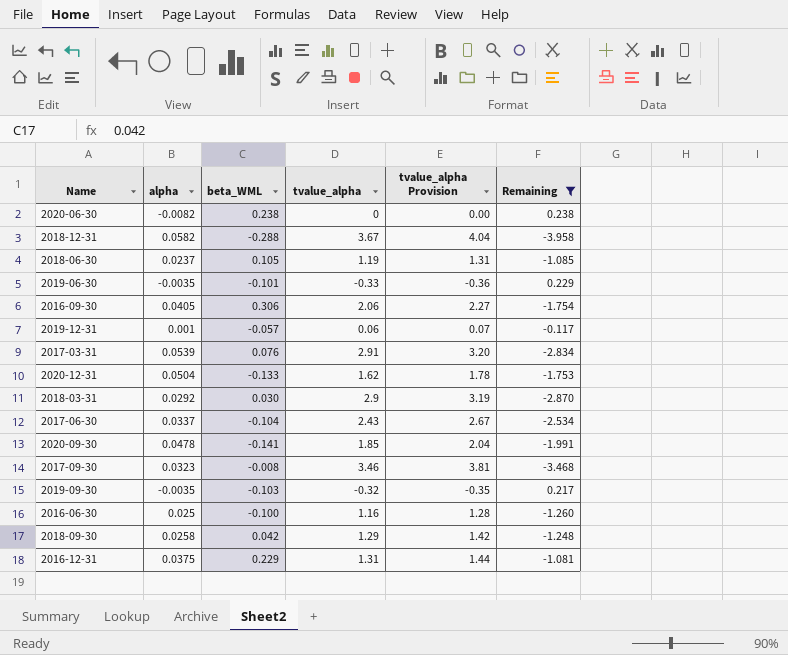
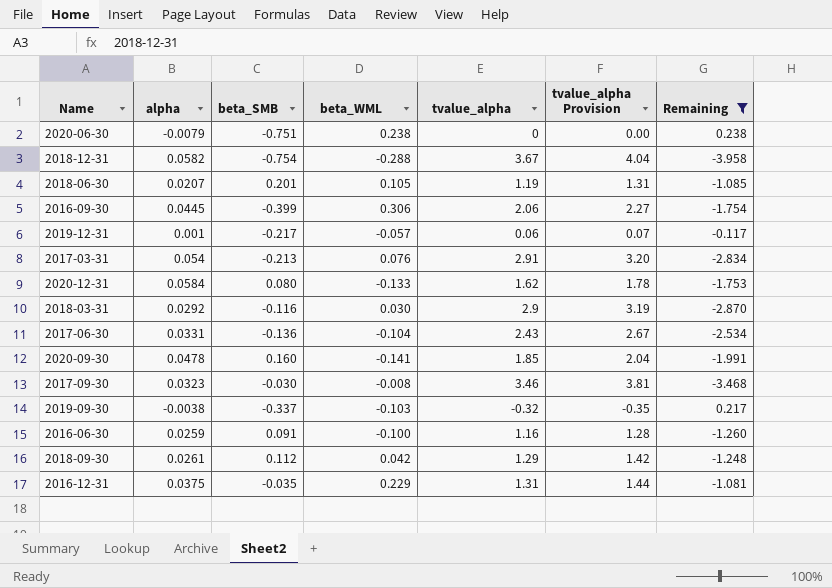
column beta_SMB | position: none -> 3
row 2019-06-30: -0.0035 | -0.101 | -0.33 | -0.36 | 0.229 -> none
2020-06-30 | alpha: -0.0082 -> -0.0079
2018-06-30 | alpha: 0.0237 -> 0.0207
2016-09-30 | alpha: 0.0405 -> 0.0445
2017-03-31 | alpha: 0.0539 -> 0.054
2020-12-31 | alpha: 0.0504 -> 0.0584
2017-06-30 | alpha: 0.0337 -> 0.0331
2019-09-30 | alpha: -0.0035 -> -0.0038
2016-06-30 | alpha: 0.025 -> 0.0259
2018-09-30 | alpha: 0.0258 -> 0.0261

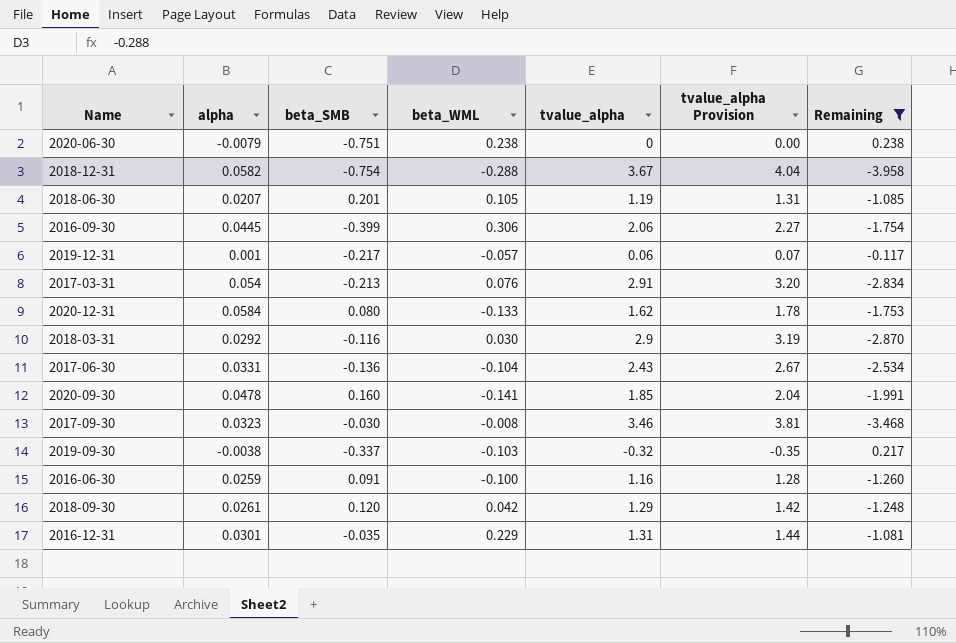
2018-09-30 | beta_SMB: 0.112 -> 0.120
2016-12-31 | alpha: 0.0375 -> 0.0301

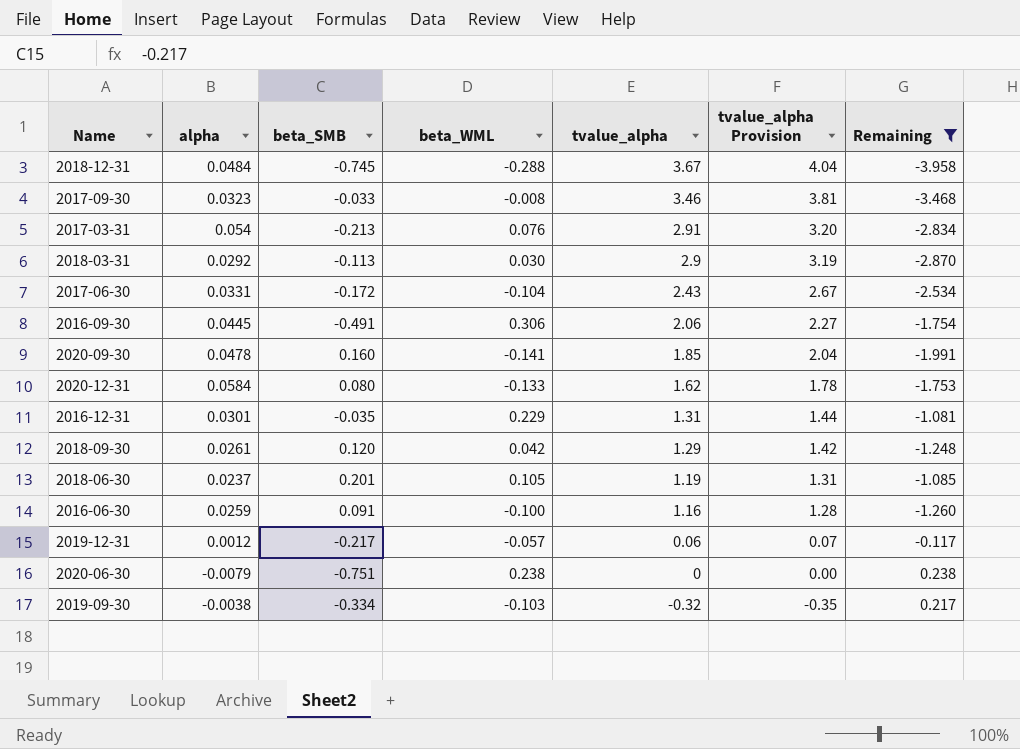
row order: none -> tvalue_alpha descending
2018-12-31 | alpha: 0.0582 -> 0.0484
2018-12-31 | beta_SMB: -0.754 -> -0.745
2017-09-30 | beta_SMB: -0.030 -> -0.033
2018-03-31 | beta_SMB: -0.116 -> -0.113
2017-06-30 | beta_SMB: -0.136 -> -0.172
2016-09-30 | beta_SMB: -0.399 -> -0.491
2018-06-30 | alpha: 0.0207 -> 0.0237
2019-12-31 | alpha: 0.001 -> 0.0012
2019-09-30 | beta_SMB: -0.337 -> -0.334

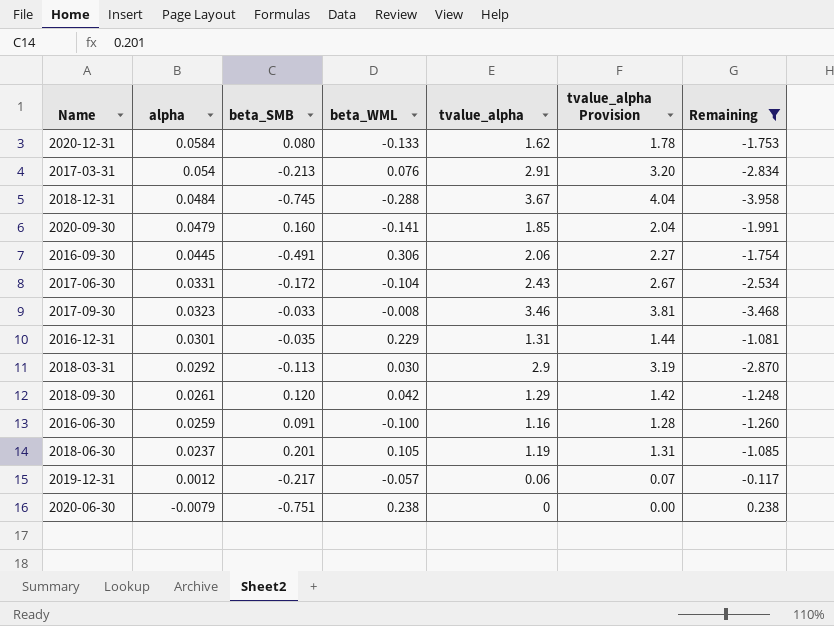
row order: tvalue_alpha descending -> alpha descending
row 2019-09-30: -0.0038 | -0.334 | -0.103 | -0.32 | -0.35 | 0.217 -> none
2020-09-30 | alpha: 0.0478 -> 0.0479

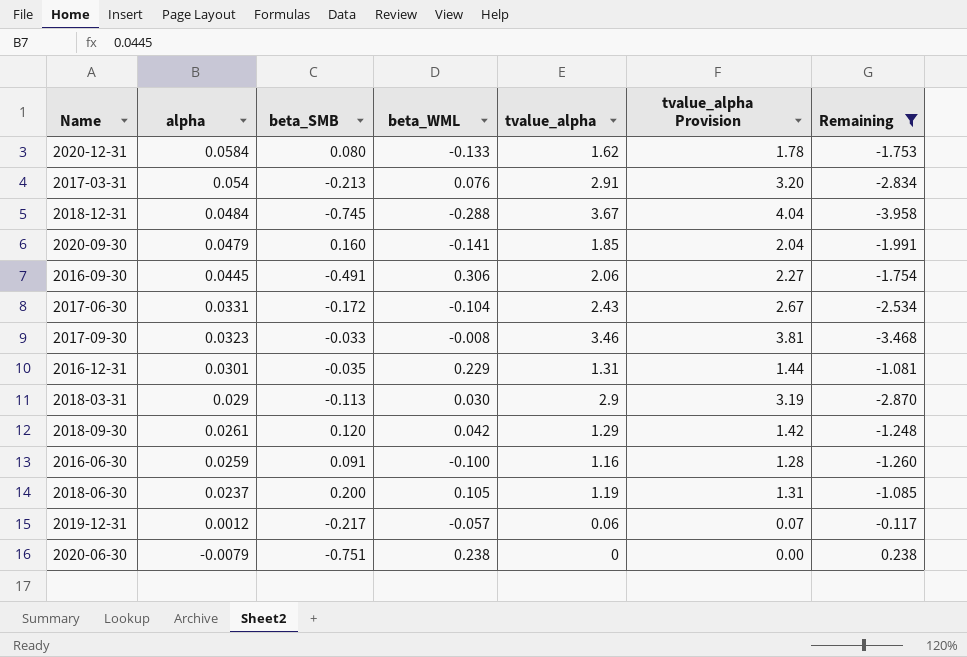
2018-03-31 | alpha: 0.0292 -> 0.029
2018-06-30 | beta_SMB: 0.201 -> 0.200

